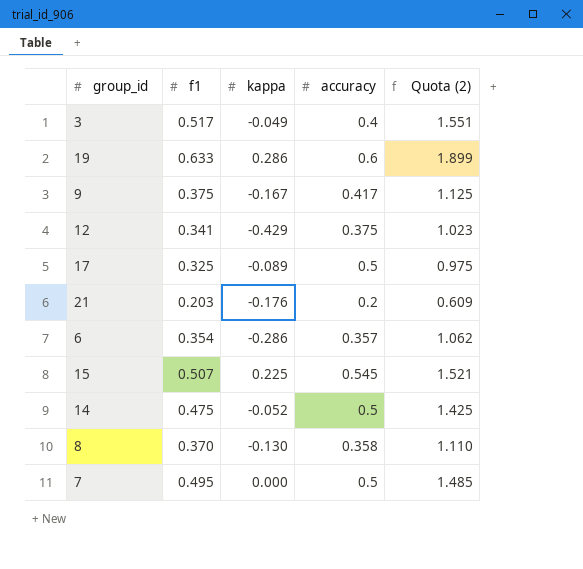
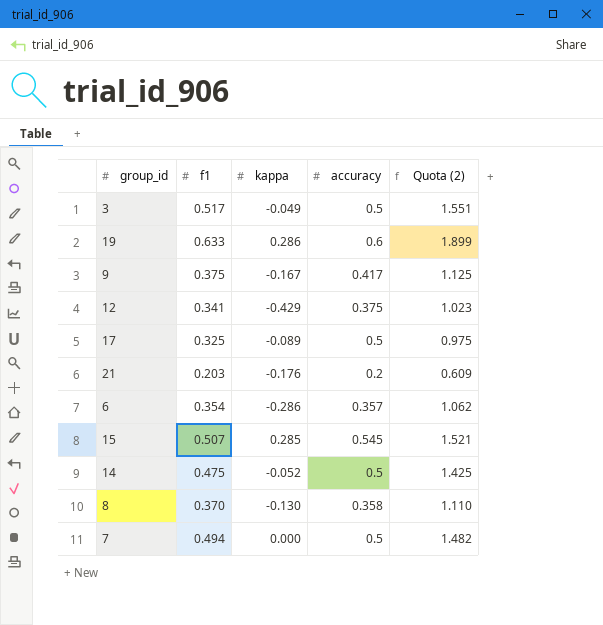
3 | accuracy: 0.4 -> 0.5
15 | kappa: 0.225 -> 0.285
7 | f1: 0.495 -> 0.494
7 | Quota (2): 1.485 -> 1.482

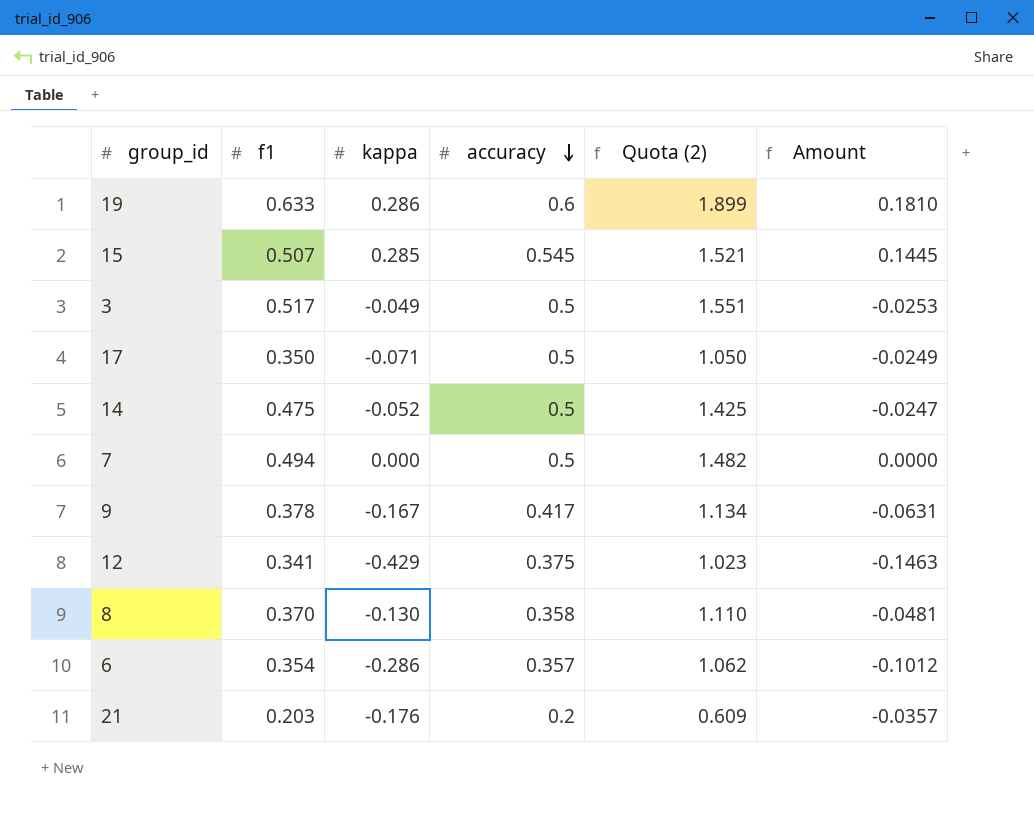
row order: none -> accuracy descending
column Amount | formula: none -> [f1] * [kappa]
17 | f1: 0.325 -> 0.350
17 | kappa: -0.089 -> -0.071
17 | Quota (2): 0.975 -> 1.050
9 | f1: 0.375 -> 0.378
9 | Quota (2): 1.125 -> 1.134

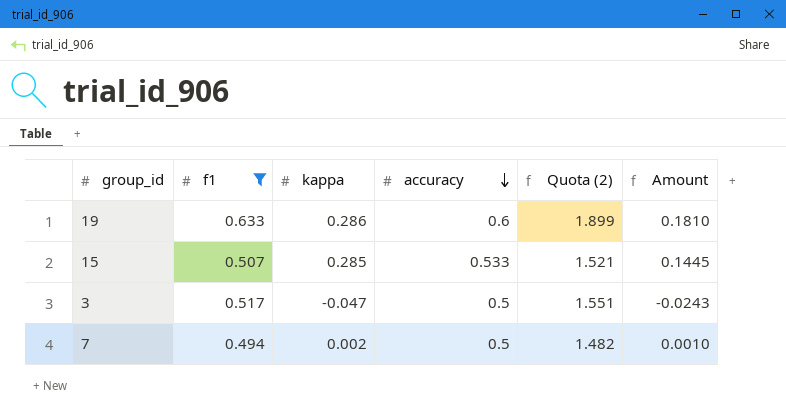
filter: none -> f1 >= 0.494
15 | accuracy: 0.545 -> 0.533
3 | kappa: -0.049 -> -0.047
3 | Amount: -0.0253 -> -0.0243
7 | kappa: 0.000 -> 0.002
7 | Amount: 0.0000 -> 0.0010

